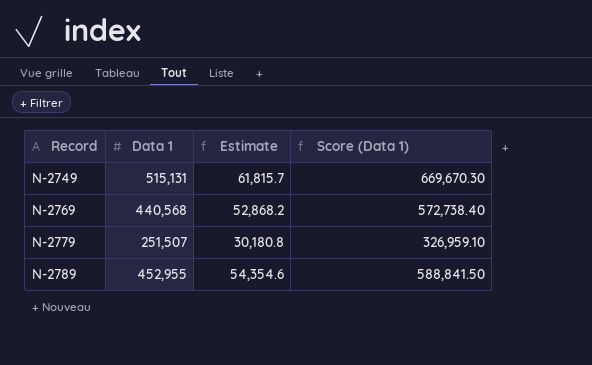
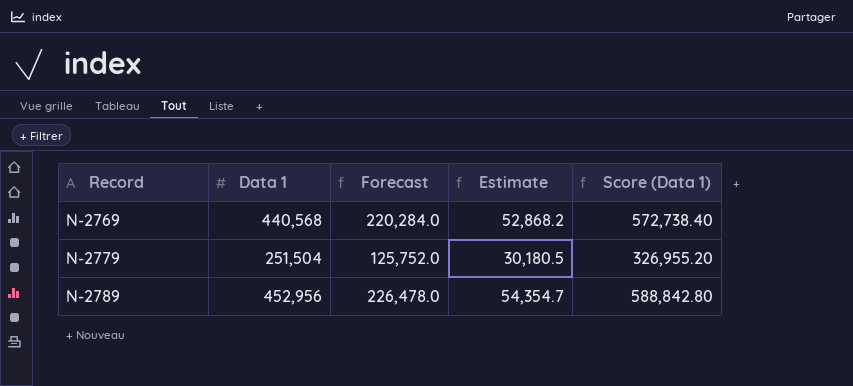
column Forecast | formula: none -> [Data 1] * 0.5
row N-2749: 515,131 | 61,815.7 | 669,670.30 -> none
N-2779 | Data 1: 251,507 -> 251,504
N-2779 | Estimate: 30,180.8 -> 30,180.5
N-2779 | Score (Data 1): 326,959.10 -> 326,955.20
N-2789 | Data 1: 452,955 -> 452,956
N-2789 | Estimate: 54,354.6 -> 54,354.7
N-2789 | Score (Data 1): 588,841.50 -> 588,842.80

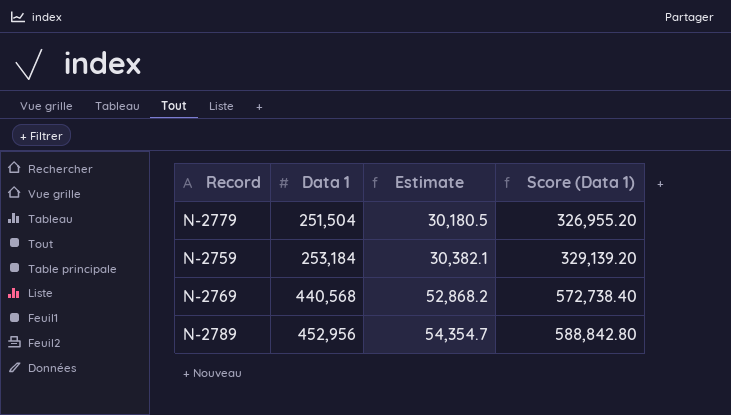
row order: Record ascending -> Data 1 ascending
column Forecast | formula: [Data 1] * 0.5 -> none
row N-2759: none -> 253,184 | 30,382.1 | 329,139.20

